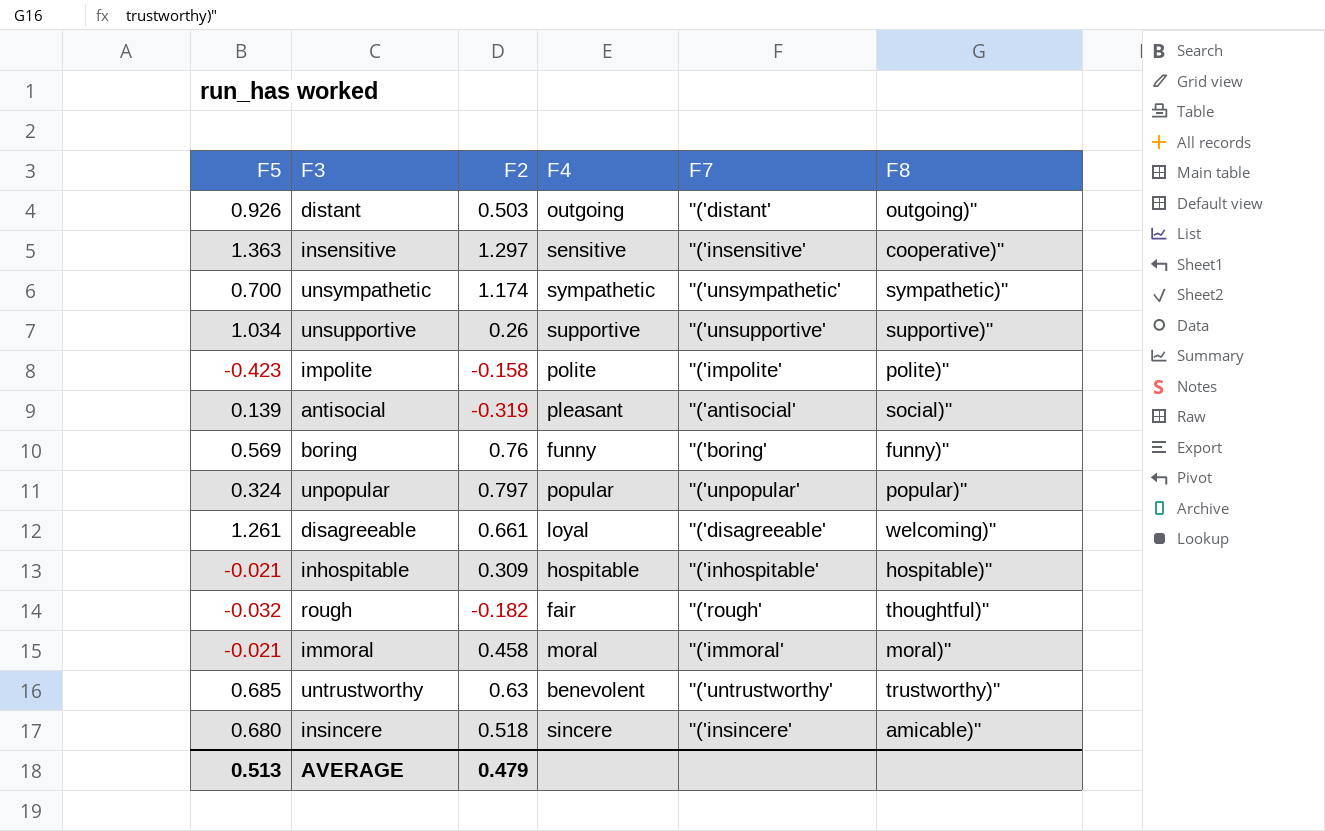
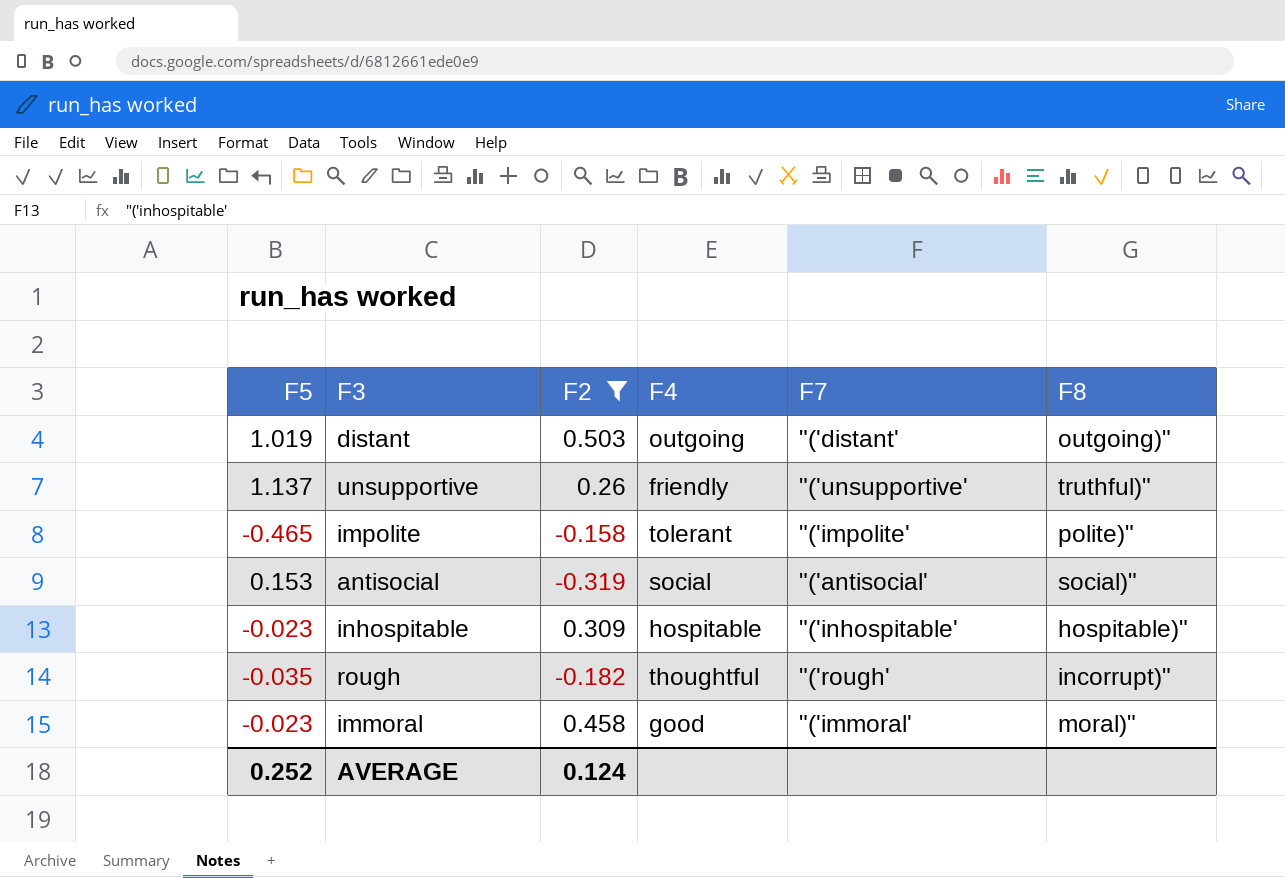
filter: none -> F2 <= 0.503
distant | F5: 0.926 -> 1.019
unsupportive | F5: 1.034 -> 1.137
unsupportive | F4: supportive -> friendly
unsupportive | F8: supportive)" -> truthful)"
impolite | F5: -0.423 -> -0.465
impolite | F4: polite -> tolerant
antisocial | F5: 0.139 -> 0.153
antisocial | F4: pleasant -> social
inhospitable | F5: -0.021 -> -0.023
rough | F5: -0.032 -> -0.035
rough | F4: fair -> thoughtful
rough | F8: thoughtful)" -> incorrupt)"
immoral | F5: -0.021 -> -0.023
immoral | F4: moral -> good
AVERAGE | F5: 0.513 -> 0.252
AVERAGE | F2: 0.479 -> 0.124

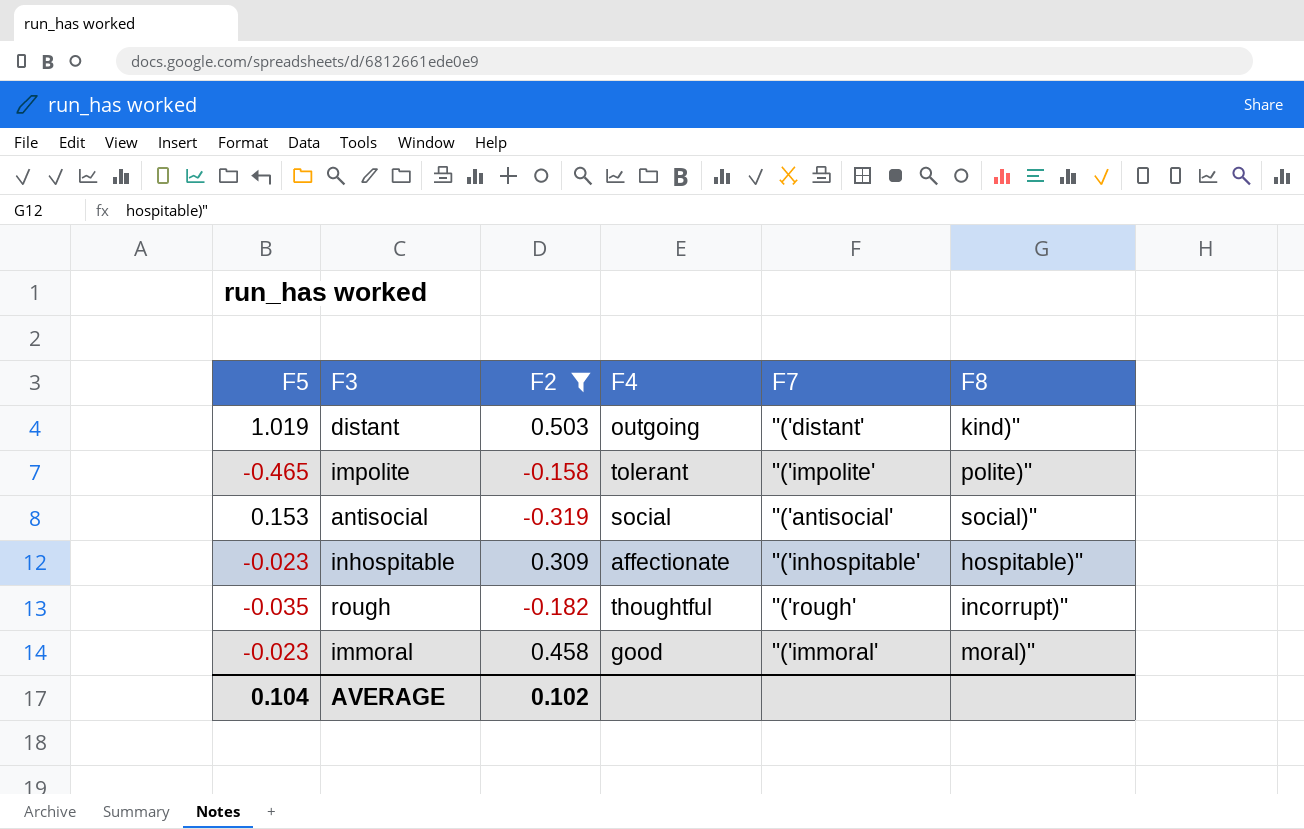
row unsupportive: 1.137 | 0.26 | friendly | "('unsupportive' | truthful)" -> none
distant | F8: outgoing)" -> kind)"
inhospitable | F4: hospitable -> affectionate
AVERAGE | F5: 0.252 -> 0.104
AVERAGE | F2: 0.124 -> 0.102

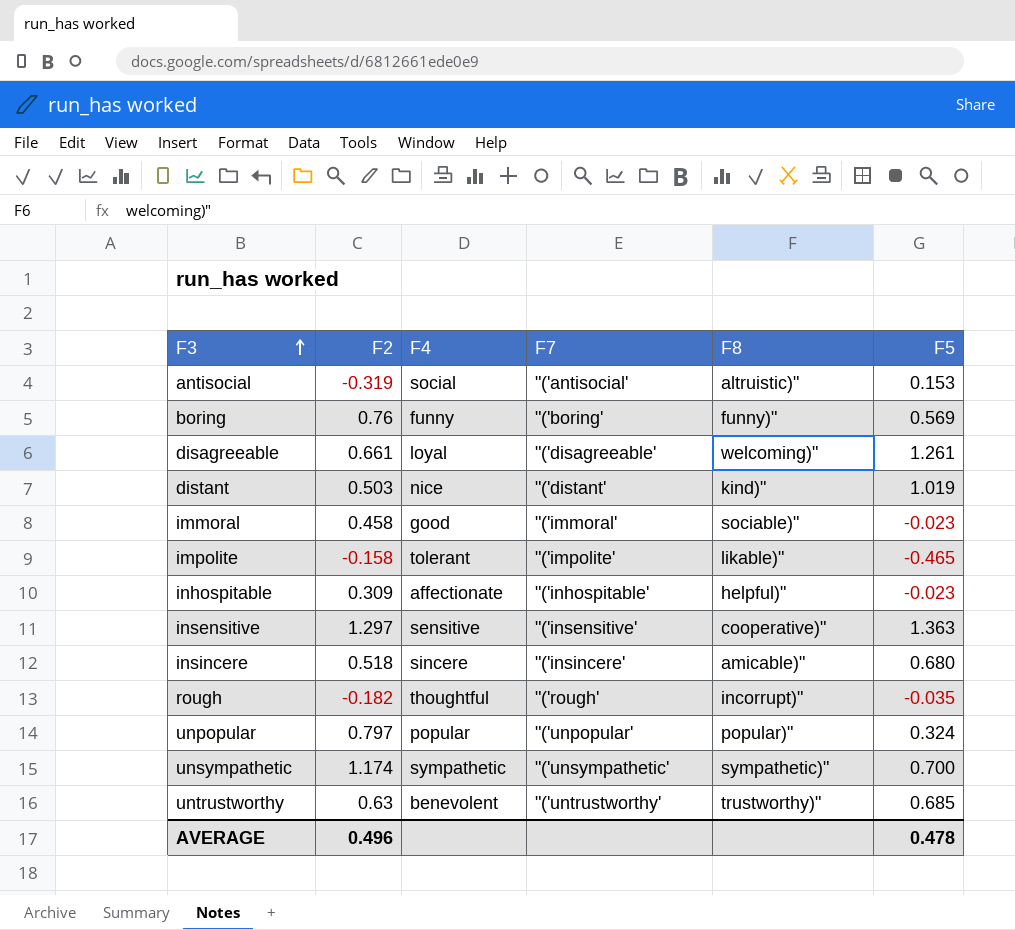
filter: F2 <= 0.503 -> none
row order: none -> F3 ascending
column F5 | position: 1 -> 6
antisocial | F8: social)" -> altruistic)"
distant | F4: outgoing -> nice
immoral | F8: moral)" -> sociable)"
impolite | F8: polite)" -> likable)"
inhospitable | F8: hospitable)" -> helpful)"
AVERAGE | F2: 0.102 -> 0.496
AVERAGE | F5: 0.104 -> 0.478

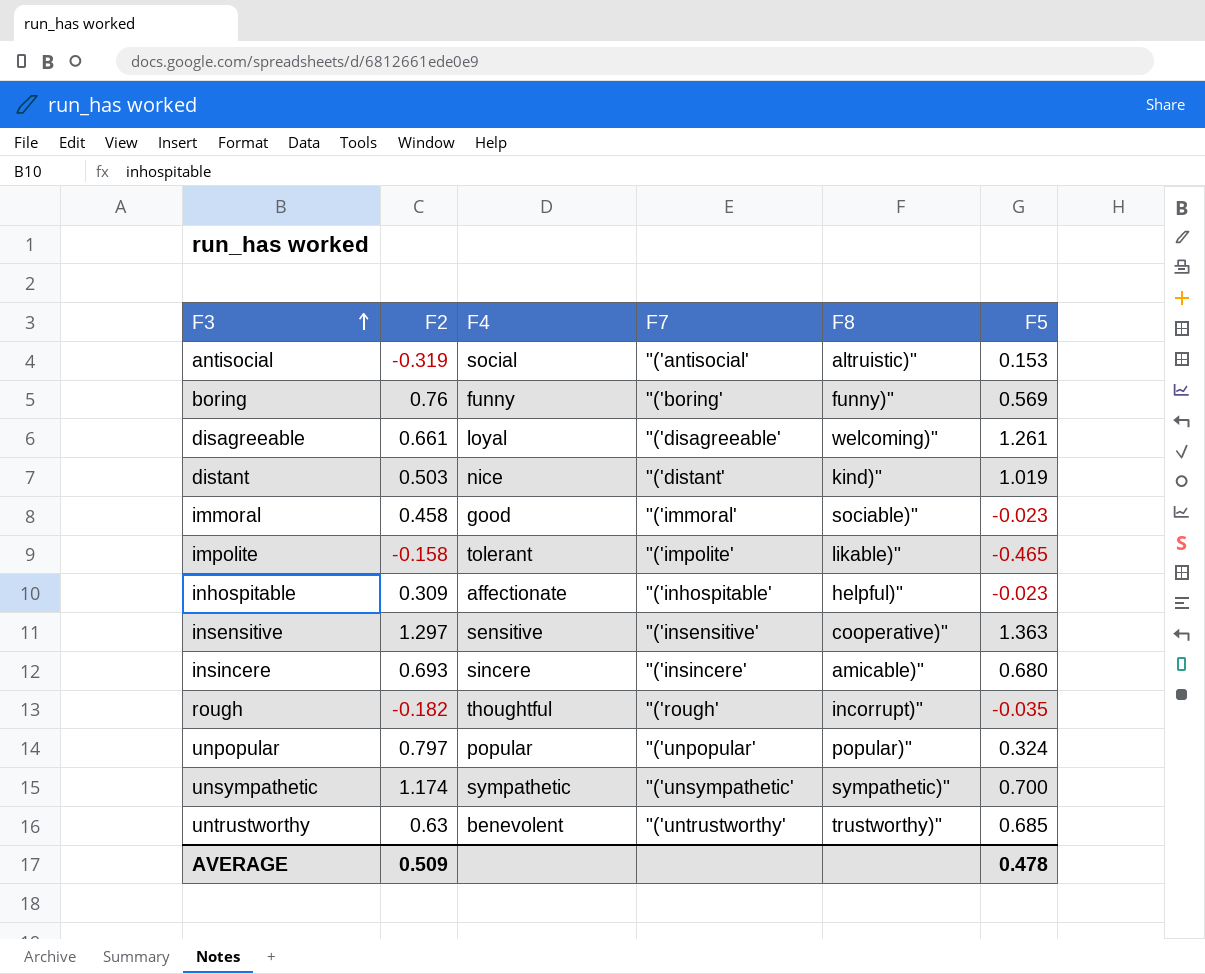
insincere | F2: 0.518 -> 0.693
AVERAGE | F2: 0.496 -> 0.509

